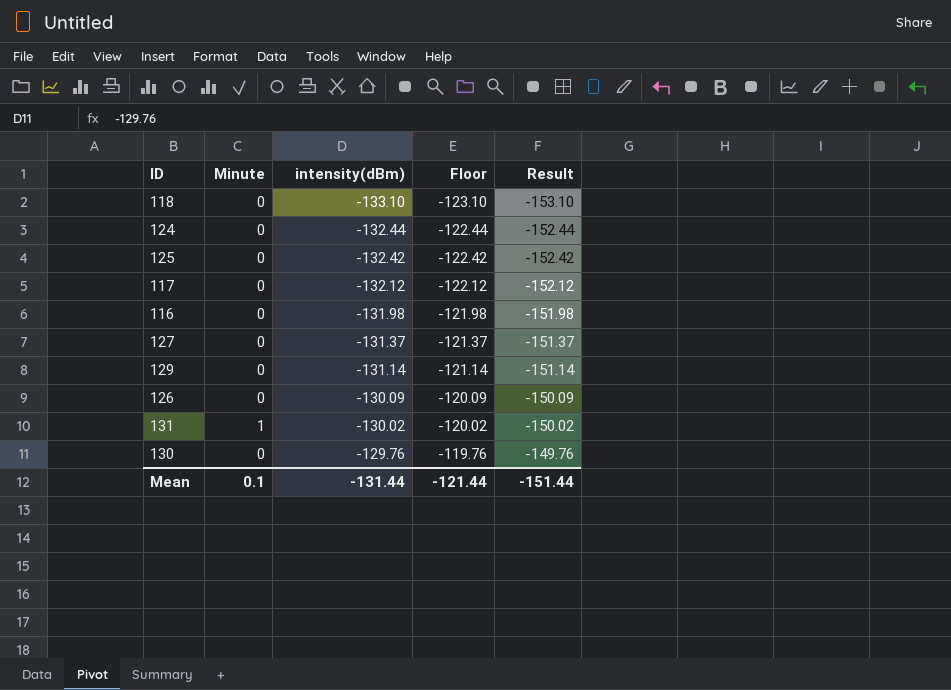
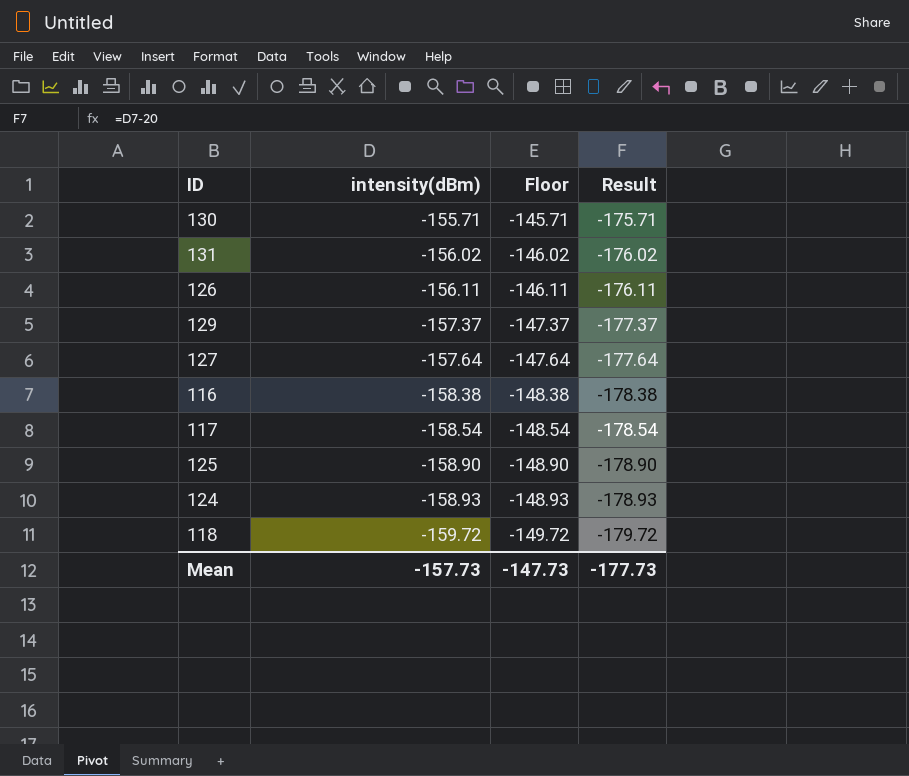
row order: intensity(dBm) ascending -> intensity(dBm) descending
column Minute | position: 2 -> none
130 | intensity(dBm): -129.76 -> -155.71
130 | Floor: -119.76 -> -145.71
130 | Result: -149.76 -> -175.71
131 | intensity(dBm): -130.02 -> -156.02
131 | Floor: -120.02 -> -146.02
131 | Result: -150.02 -> -176.02
126 | intensity(dBm): -130.09 -> -156.11
126 | Floor: -120.09 -> -146.11
126 | Result: -150.09 -> -176.11
129 | intensity(dBm): -131.14 -> -157.37
129 | Floor: -121.14 -> -147.37
129 | Result: -151.14 -> -177.37
127 | intensity(dBm): -131.37 -> -157.64
127 | Floor: -121.37 -> -147.64
127 | Result: -151.37 -> -177.64
116 | intensity(dBm): -131.98 -> -158.38
116 | Floor: -121.98 -> -148.38
116 | Result: -151.98 -> -178.38
117 | intensity(dBm): -132.12 -> -158.54
117 | Floor: -122.12 -> -148.54
117 | Result: -152.12 -> -178.54
125 | intensity(dBm): -132.42 -> -158.90
125 | Floor: -122.42 -> -148.90
125 | Result: -152.42 -> -178.90
124 | intensity(dBm): -132.44 -> -158.93
124 | Floor: -122.44 -> -148.93
124 | Result: -152.44 -> -178.93
118 | intensity(dBm): -133.10 -> -159.72
118 | Floor: -123.10 -> -149.72
118 | Result: -153.10 -> -179.72
Mean | intensity(dBm): -131.44 -> -157.73
Mean | Floor: -121.44 -> -147.73
Mean | Result: -151.44 -> -177.73

